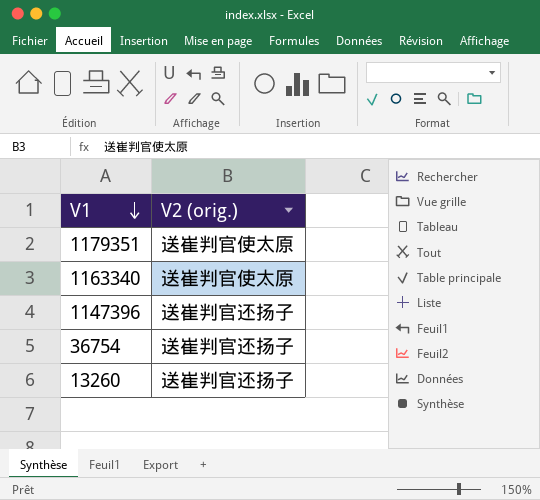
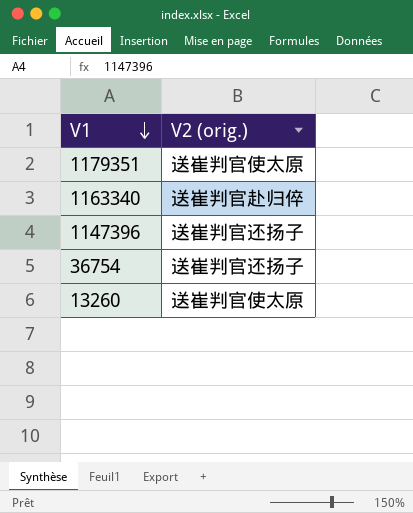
1163340 | V2 (orig.): 送崔判官使太原 -> 送崔判官赴归倅
13260 | V2 (orig.): 送崔判官还扬子 -> 送崔判官使太原

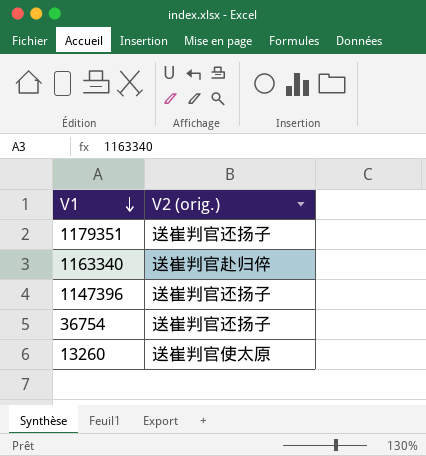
1179351 | V2 (orig.): 送崔判官使太原 -> 送崔判官还扬子

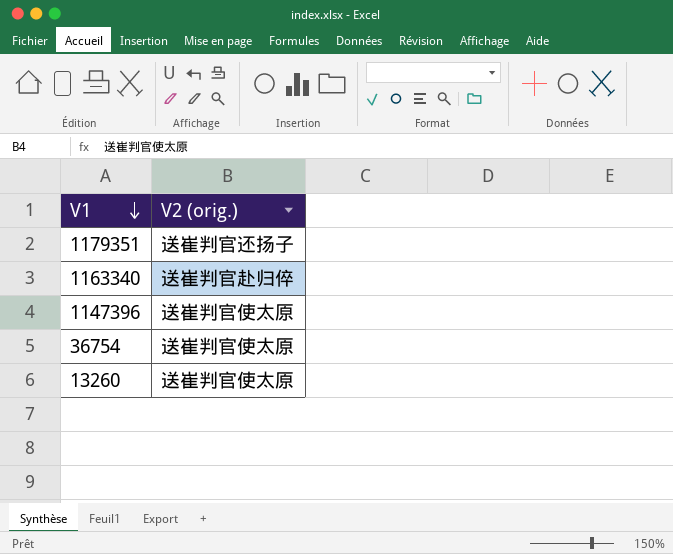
1147396 | V2 (orig.): 送崔判官还扬子 -> 送崔判官使太原
36754 | V2 (orig.): 送崔判官还扬子 -> 送崔判官使太原

